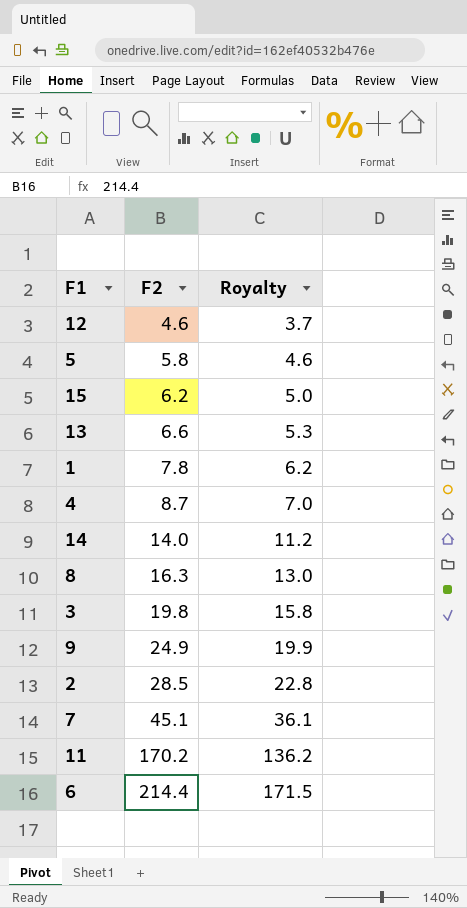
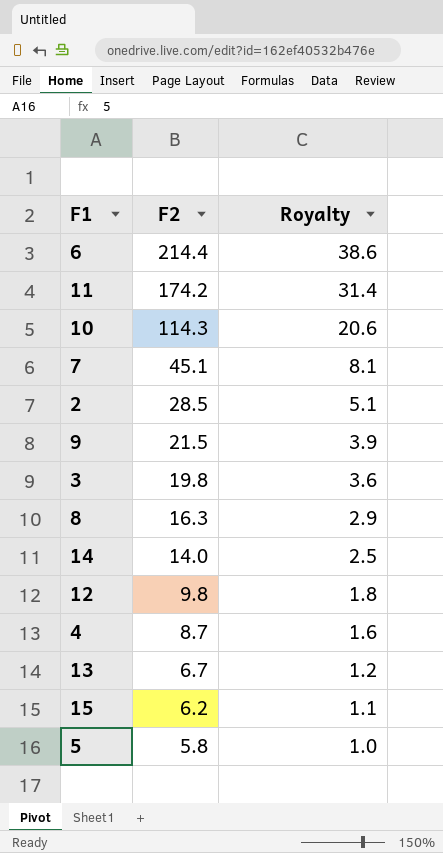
row order: F2 ascending -> F2 descending
column Royalty | formula: [F2] * 0.8 -> [F2] * 0.18
row 1: 7.8 | 6.2 -> none
11 | F2: 170.2 -> 174.2
row 10: none -> 114.3 | 20.6
9 | F2: 24.9 -> 21.5
12 | F2: 4.6 -> 9.8
13 | F2: 6.6 -> 6.7

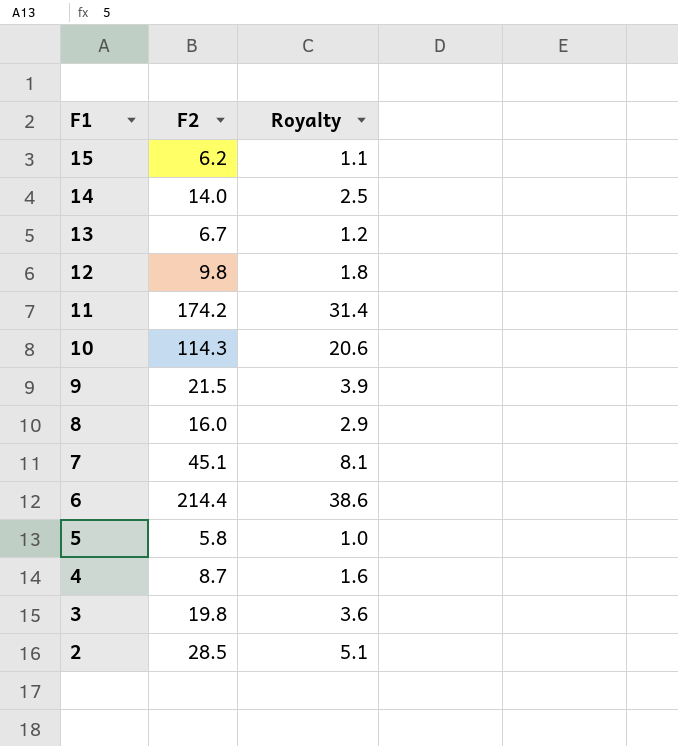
row order: F2 descending -> F1 descending
8 | F2: 16.3 -> 16.0

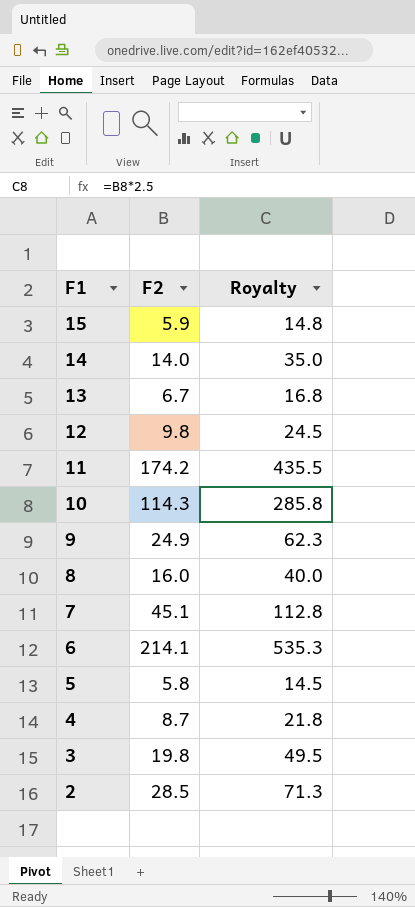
column Royalty | formula: [F2] * 0.18 -> [F2] * 2.5
15 | F2: 6.2 -> 5.9
9 | F2: 21.5 -> 24.9
6 | F2: 214.4 -> 214.1

